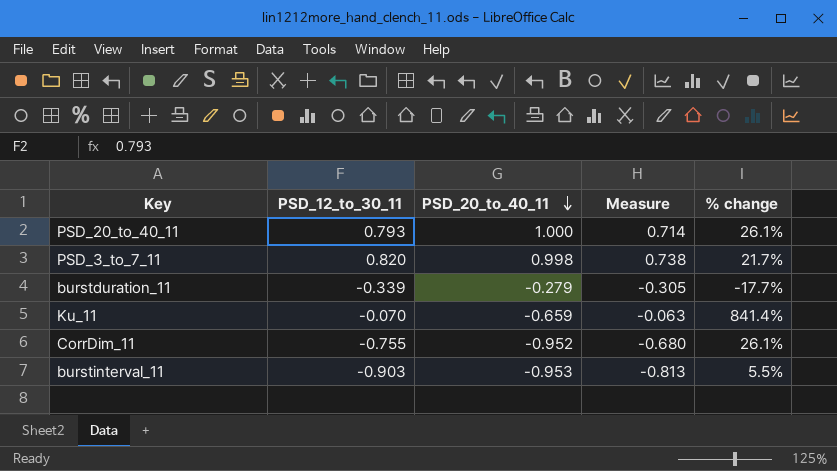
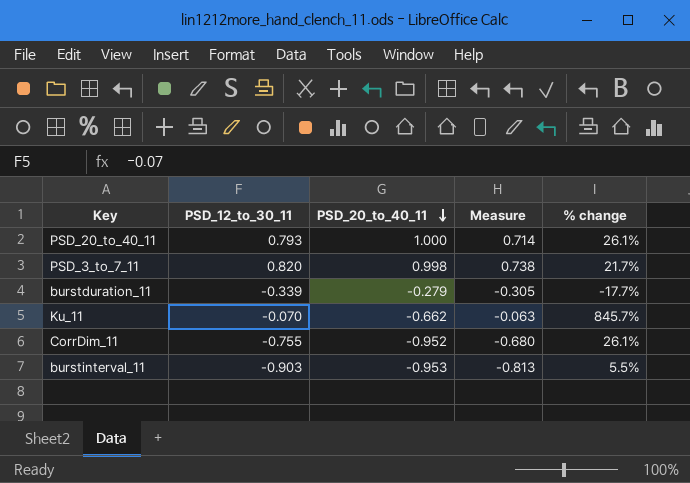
Ku_11 | PSD_20_to_40_11: -0.659 -> -0.662
Ku_11 | % change: 841.4% -> 845.7%

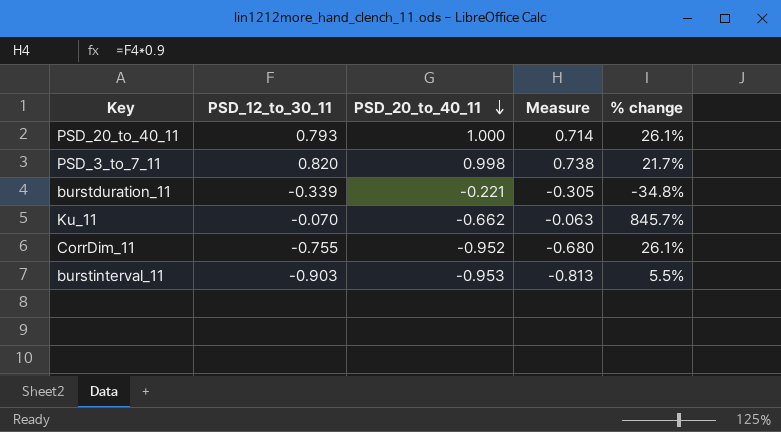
burstduration_11 | PSD_20_to_40_11: -0.279 -> -0.221
burstduration_11 | % change: -17.7% -> -34.8%

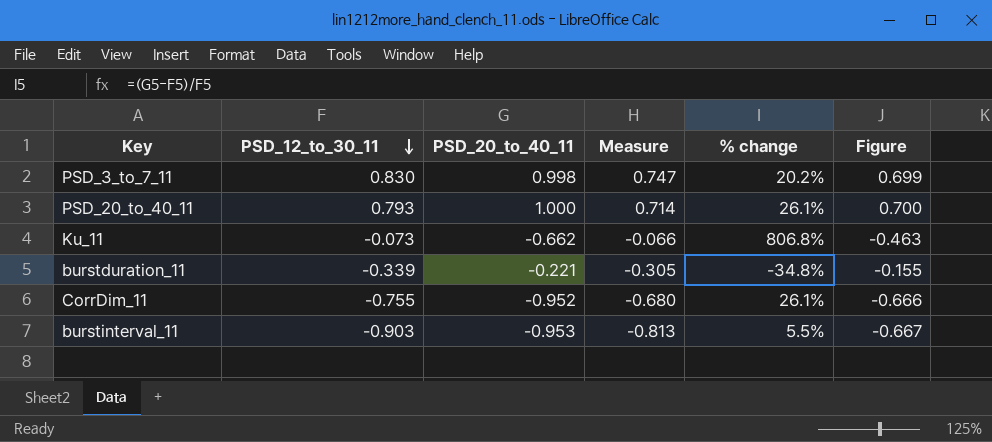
row order: PSD_20_to_40_11 descending -> PSD_12_to_30_11 descending
column Figure | formula: none -> [PSD_20_to_40_11] * 0.7
PSD_3_to_7_11 | PSD_12_to_30_11: 0.820 -> 0.830
PSD_3_to_7_11 | Measure: 0.738 -> 0.747
PSD_3_to_7_11 | % change: 21.7% -> 20.2%
Ku_11 | PSD_12_to_30_11: -0.070 -> -0.073
Ku_11 | Measure: -0.063 -> -0.066
Ku_11 | % change: 845.7% -> 806.8%

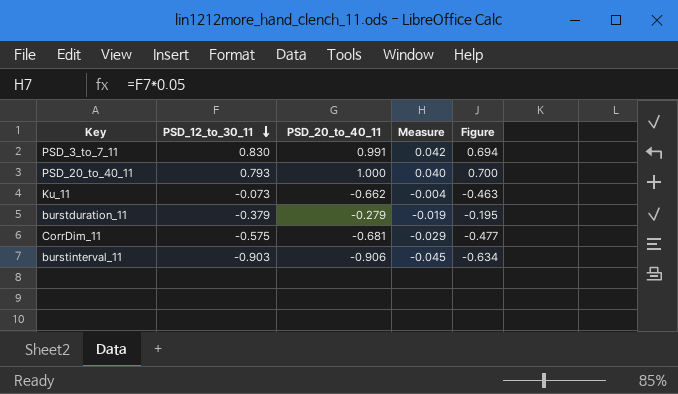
column % change | formula: ([PSD_20_to_40_11] - [PSD_12_to_30_11]) / [PSD_12_to_30_11] -> none
column Measure | formula: [PSD_12_to_30_11] * 0.9 -> [PSD_12_to_30_11] * 0.05
PSD_3_to_7_11 | PSD_20_to_40_11: 0.998 -> 0.991
PSD_3_to_7_11 | Figure: 0.699 -> 0.694
burstduration_11 | PSD_12_to_30_11: -0.339 -> -0.379
burstduration_11 | PSD_20_to_40_11: -0.221 -> -0.279
burstduration_11 | Figure: -0.155 -> -0.195
CorrDim_11 | PSD_12_to_30_11: -0.755 -> -0.575
CorrDim_11 | PSD_20_to_40_11: -0.952 -> -0.681
CorrDim_11 | Figure: -0.666 -> -0.477
burstinterval_11 | PSD_20_to_40_11: -0.953 -> -0.906
burstinterval_11 | Figure: -0.667 -> -0.634

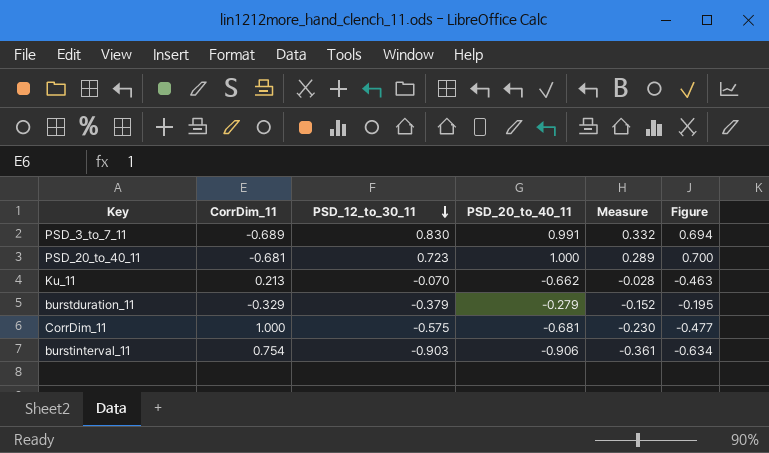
column CorrDim_11 | position: none -> 2
column Measure | formula: [PSD_12_to_30_11] * 0.05 -> [PSD_12_to_30_11] * 0.4
PSD_20_to_40_11 | PSD_12_to_30_11: 0.793 -> 0.723
Ku_11 | PSD_12_to_30_11: -0.073 -> -0.070

